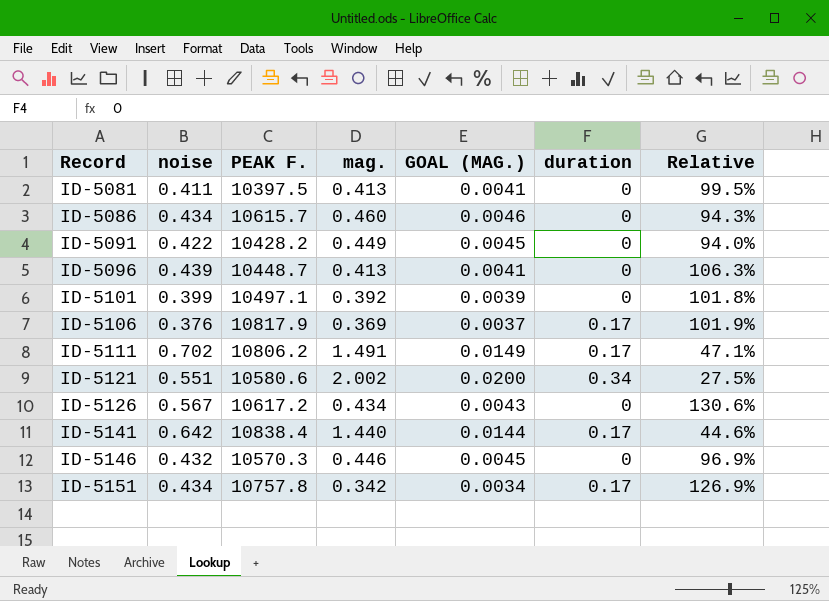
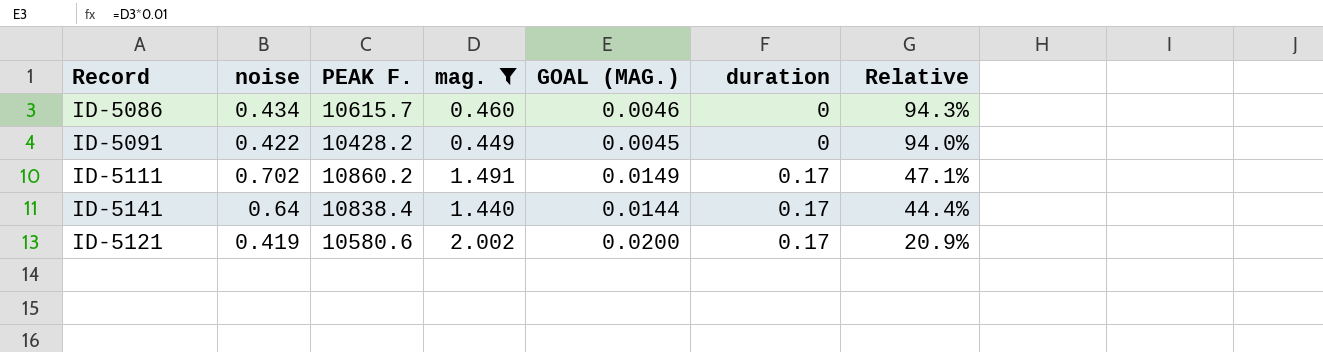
filter: none -> mag. >= 0.449
row order: Record ascending -> duration ascending
ID-5111 | PEAK F.: 10806.2 -> 10860.2
ID-5141 | noise: 0.642 -> 0.64
ID-5141 | Relative: 44.6% -> 44.4%
ID-5121 | noise: 0.551 -> 0.419
ID-5121 | duration: 0.34 -> 0.17
ID-5121 | Relative: 27.5% -> 20.9%

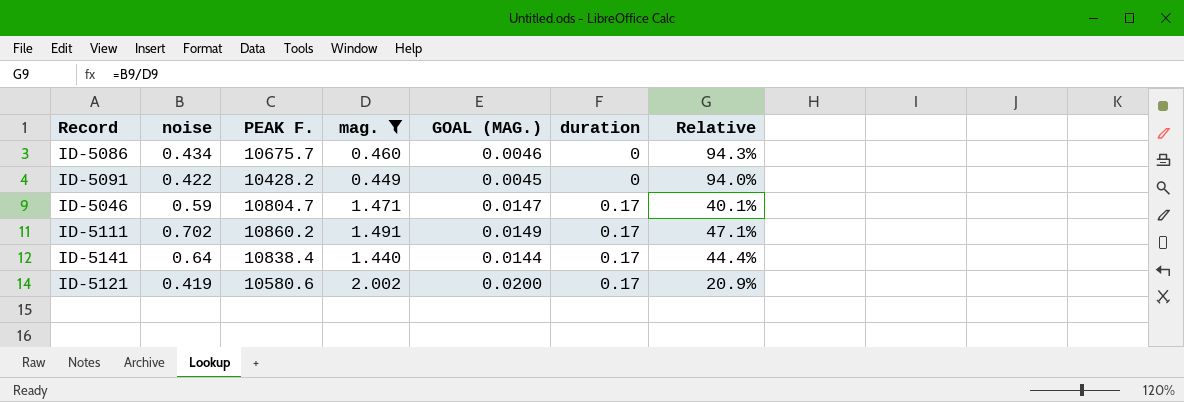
ID-5086 | PEAK F.: 10615.7 -> 10675.7
row ID-5046: none -> 0.59 | 10804.7 | 1.471 | 0.0147 | 0.17 | 40.1%

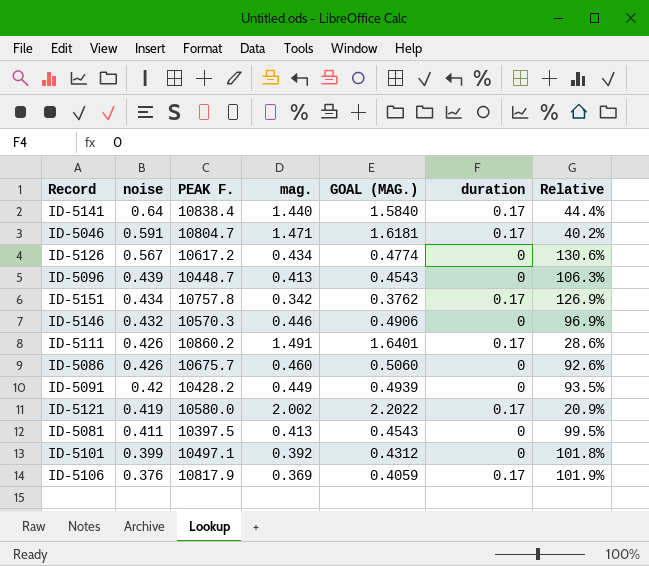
filter: mag. >= 0.449 -> none
row order: duration ascending -> noise descending
column GOAL (MAG.) | formula: [mag.] * 0.01 -> [mag.] * 1.1
ID-5046 | noise: 0.59 -> 0.591
ID-5046 | Relative: 40.1% -> 40.2%
ID-5111 | noise: 0.702 -> 0.426
ID-5111 | Relative: 47.1% -> 28.6%
ID-5086 | noise: 0.434 -> 0.426
ID-5086 | Relative: 94.3% -> 92.6%
ID-5091 | noise: 0.422 -> 0.42
ID-5091 | Relative: 94.0% -> 93.5%
ID-5121 | PEAK F.: 10580.6 -> 10580.0

